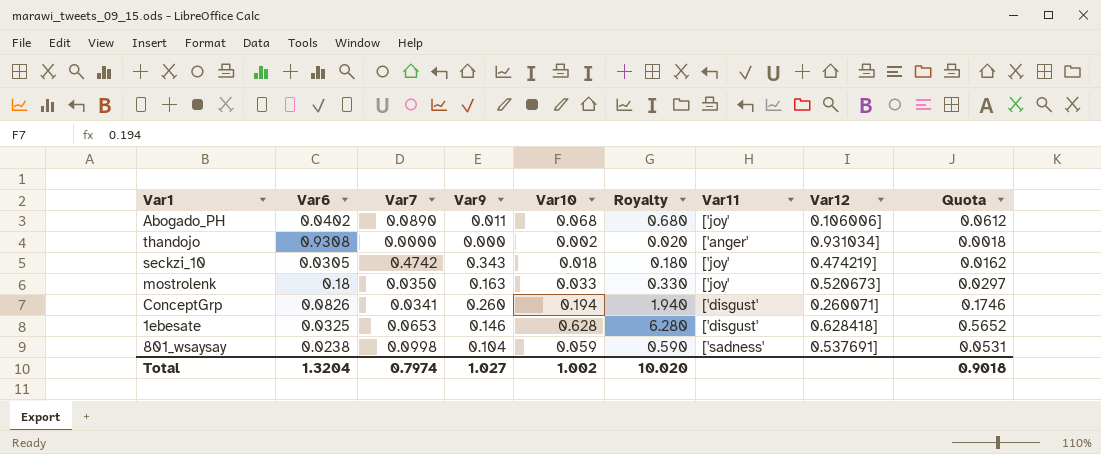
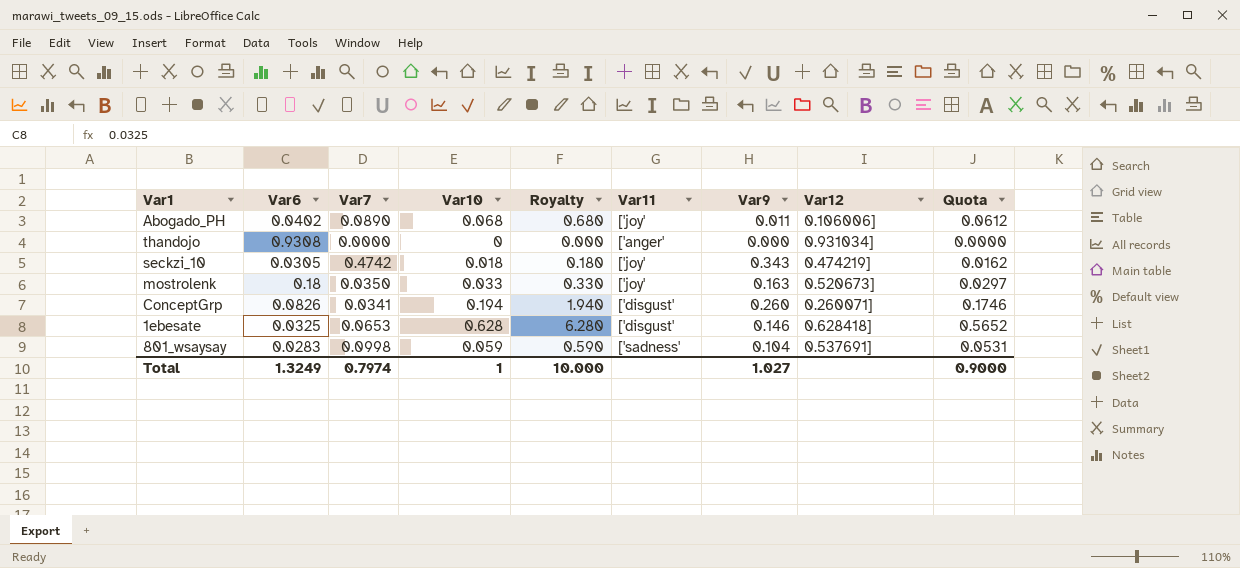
column Var9 | position: 4 -> 7
thandojo | Var10: 0.002 -> 0
thandojo | Royalty: 0.020 -> 0.000
thandojo | Quota: 0.0018 -> 0.0000
801_wsaysay | Var6: 0.0238 -> 0.0283
Total | Var6: 1.3204 -> 1.3249
Total | Var10: 1.002 -> 1
Total | Royalty: 10.020 -> 10.000
Total | Quota: 0.9018 -> 0.9000

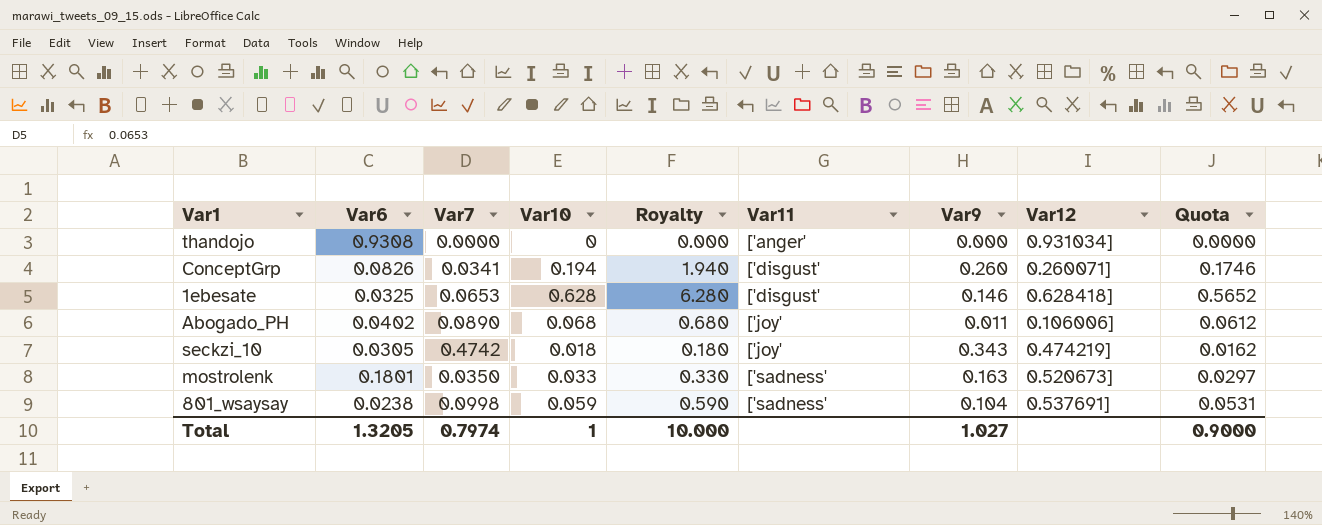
row order: none -> Var11 ascending
mostrolenk | Var6: 0.18 -> 0.1801
mostrolenk | Var11: ['joy' -> ['sadness'
801_wsaysay | Var6: 0.0283 -> 0.0238
Total | Var6: 1.3249 -> 1.3205

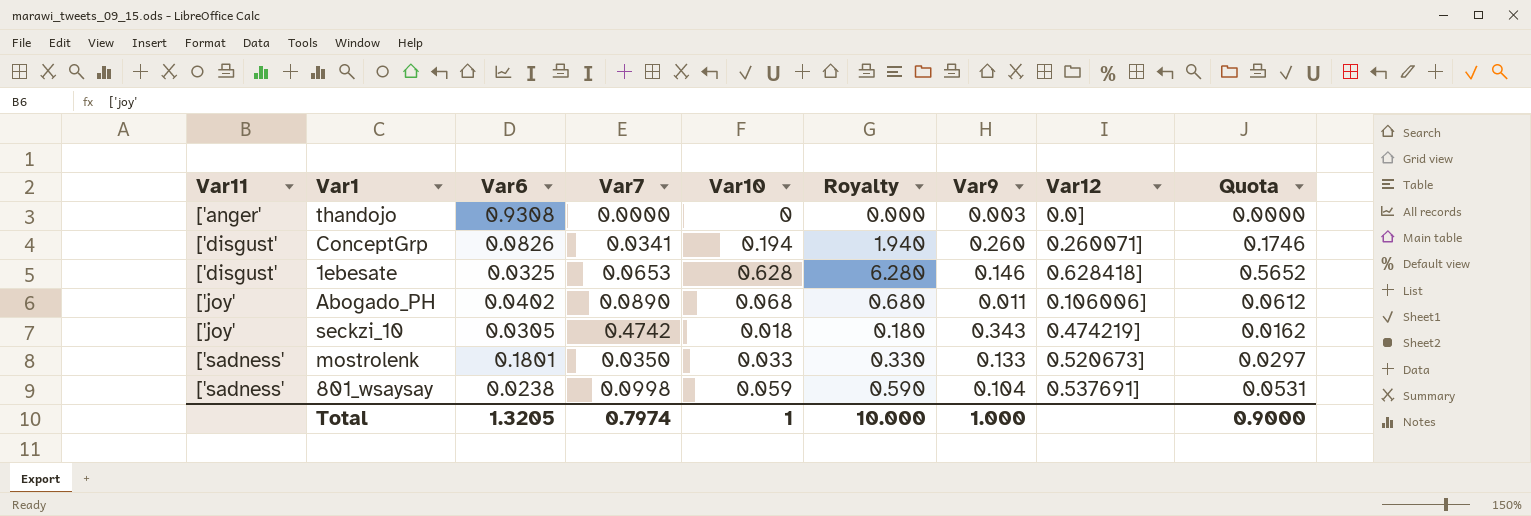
column Var11 | position: 6 -> 1
thandojo | Var9: 0.000 -> 0.003
thandojo | Var12: 0.931034] -> 0.0]
mostrolenk | Var9: 0.163 -> 0.133
Total | Var9: 1.027 -> 1.000

